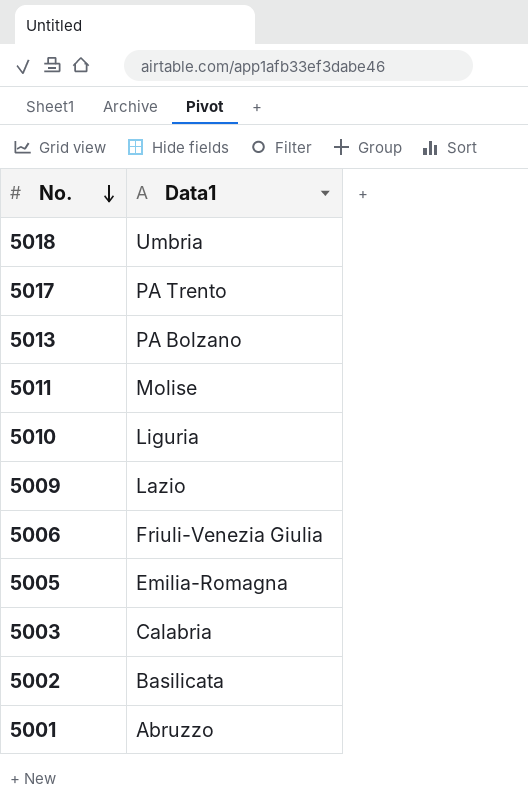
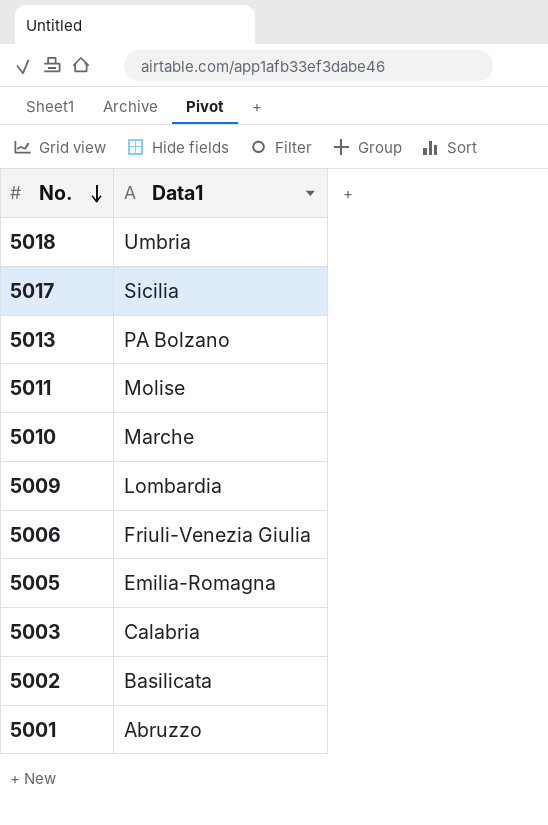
5017 | Data1: PA Trento -> Sicilia
5010 | Data1: Liguria -> Marche
5009 | Data1: Lazio -> Lombardia

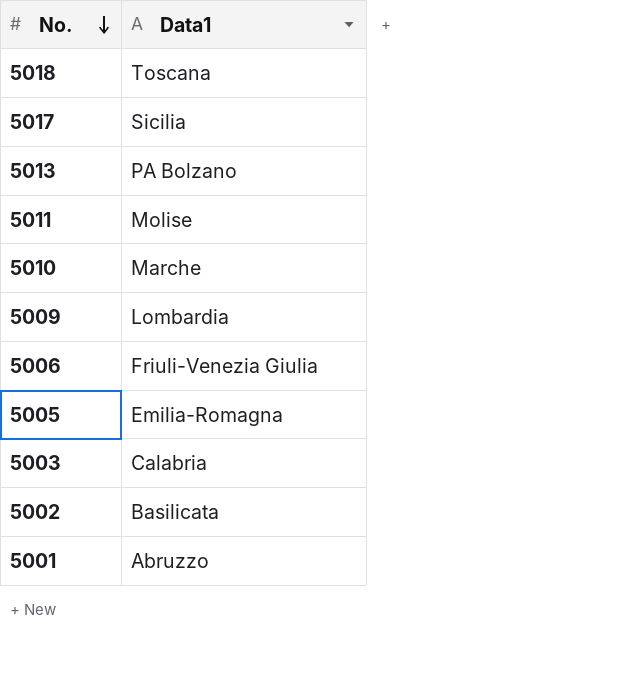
5018 | Data1: Umbria -> Toscana

